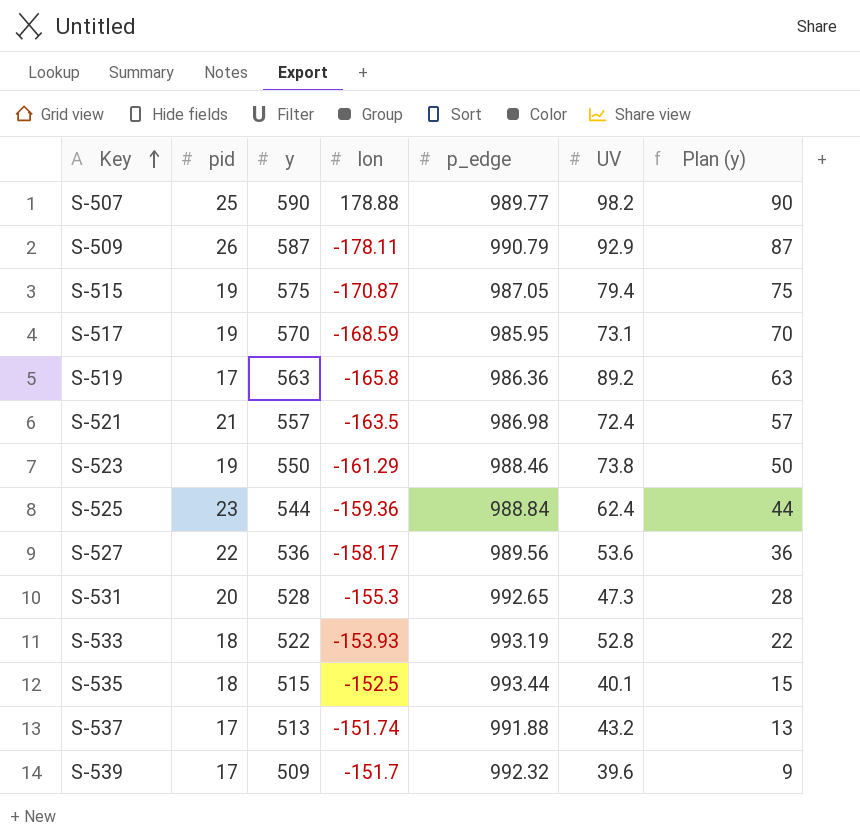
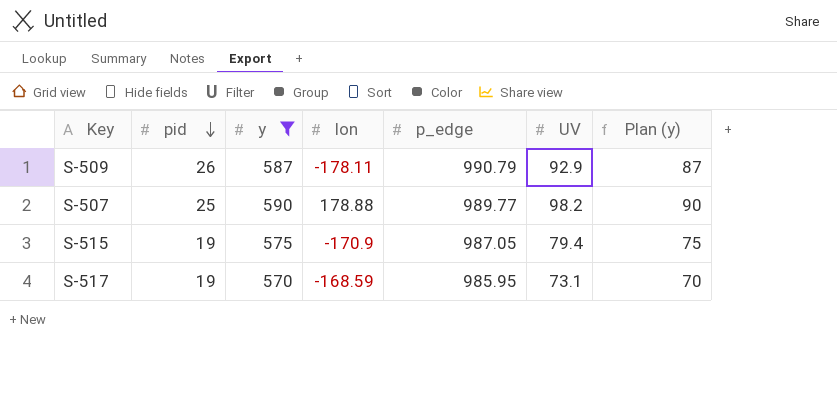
filter: none -> y >= 570
row order: Key ascending -> pid descending
S-515 | lon: -170.87 -> -170.9

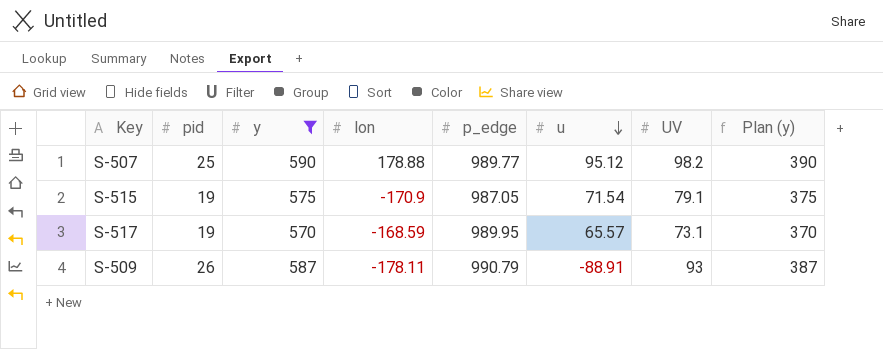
row order: pid descending -> u descending
column u | position: none -> 6
column Plan (y) | formula: [y] - 500 -> [y] - 200
S-515 | UV: 79.4 -> 79.1
S-517 | p_edge: 985.95 -> 989.95
S-509 | UV: 92.9 -> 93

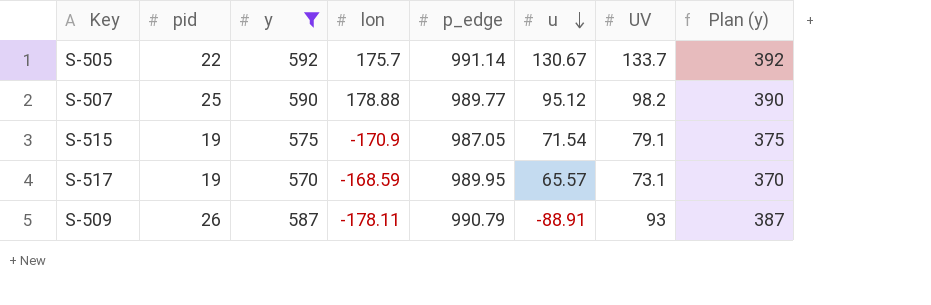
row S-505: none -> 22 | 592 | 175.7 | 991.14 | 130.67 | 133.7 | 392

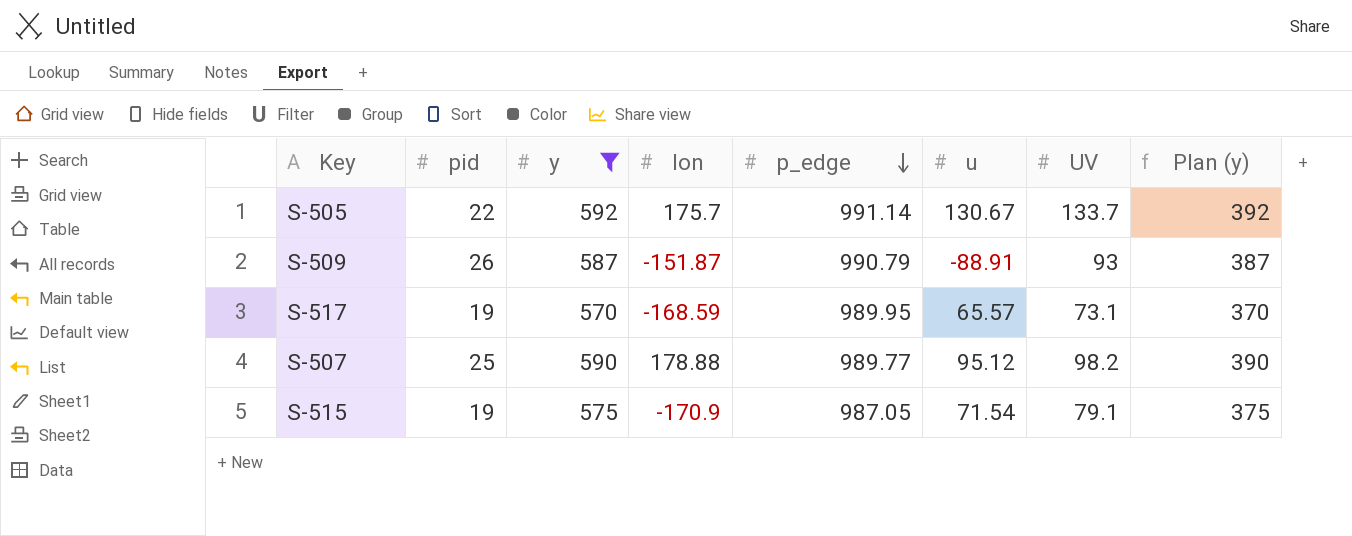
row order: u descending -> p_edge descending
S-509 | lon: -178.11 -> -151.87

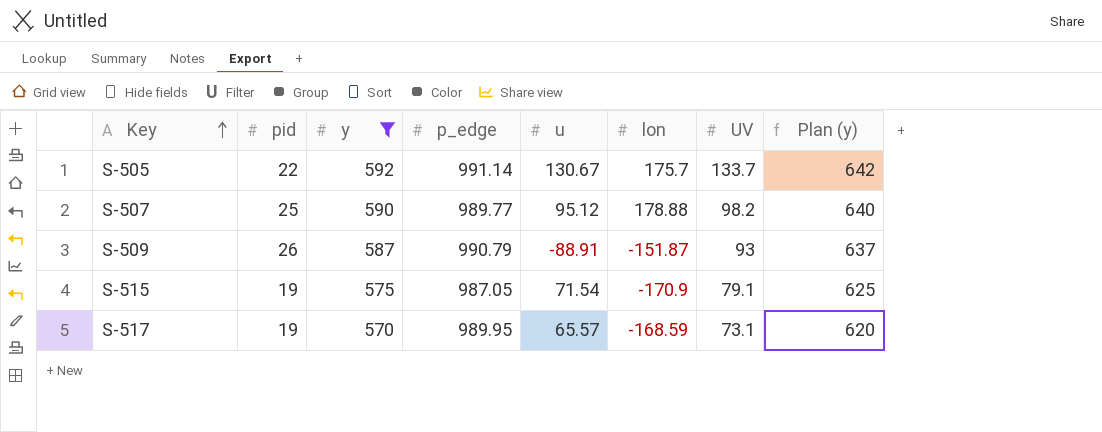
row order: p_edge descending -> Key ascending
column lon | position: 4 -> 6
column Plan (y) | formula: [y] - 200 -> [y] + 50

